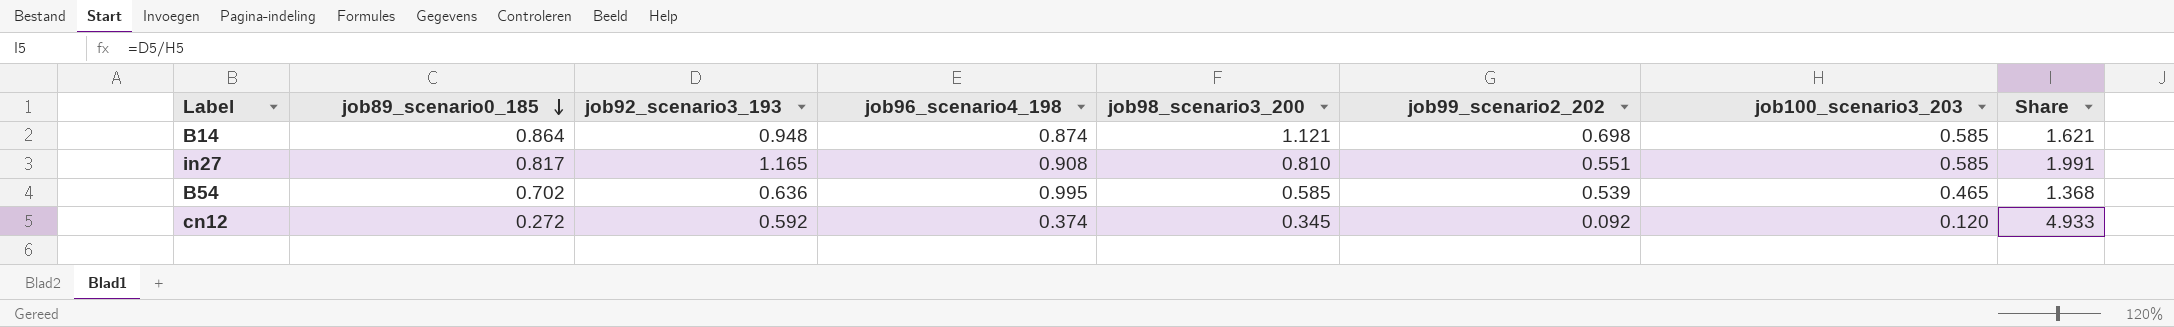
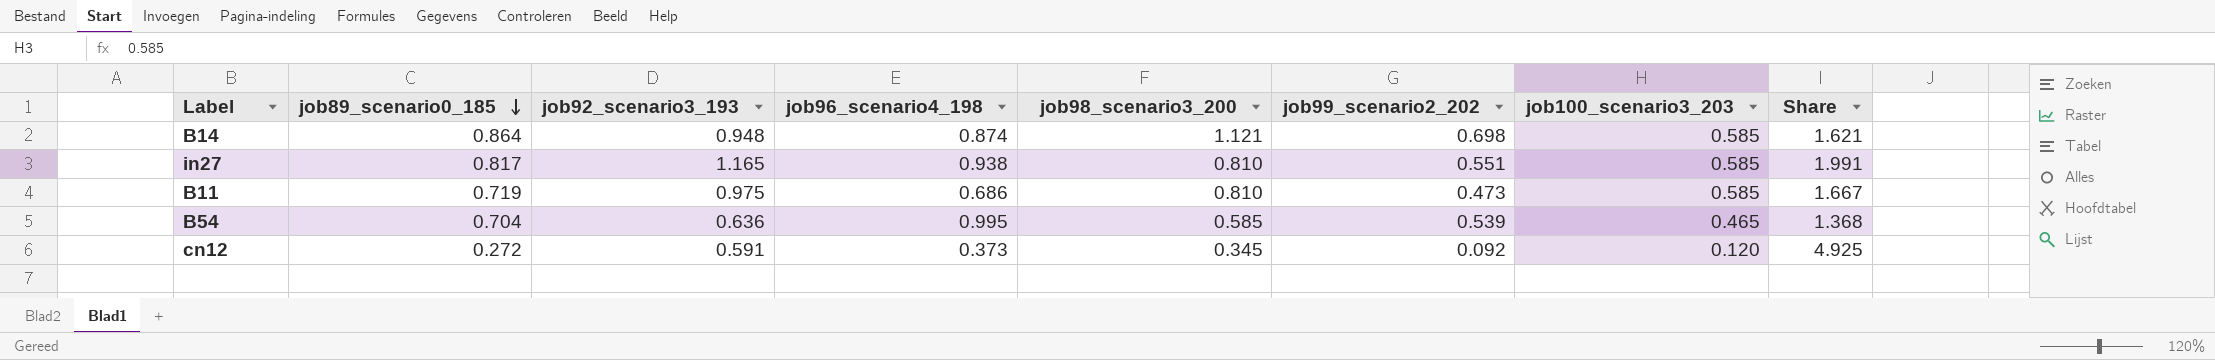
in27 | job96_scenario4_198: 0.908 -> 0.938
row B11: none -> 0.719 | 0.975 | 0.686 | 0.810 | 0.473 | 0.585 | 1.667
B54 | job89_scenario0_185: 0.702 -> 0.704
cn12 | job92_scenario3_193: 0.592 -> 0.591
cn12 | job96_scenario4_198: 0.374 -> 0.373
cn12 | Share: 4.933 -> 4.925

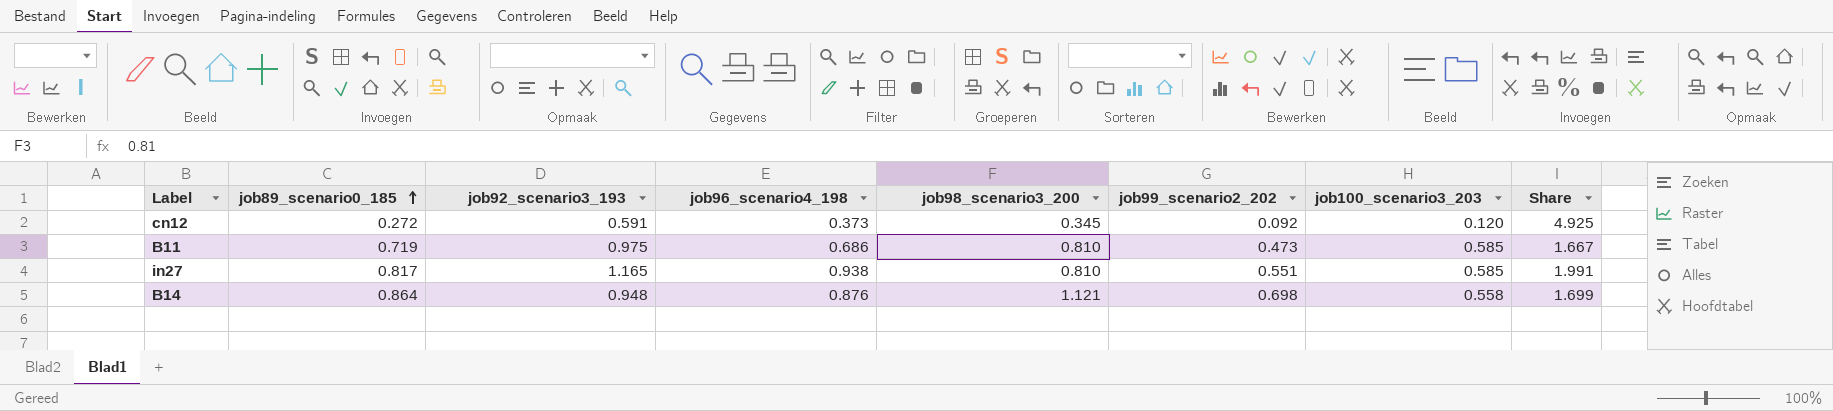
row order: job89_scenario0_185 descending -> job89_scenario0_185 ascending
row B54: 0.704 | 0.636 | 0.995 | 0.585 | 0.539 | 0.465 | 1.368 -> none
B14 | job96_scenario4_198: 0.874 -> 0.876
B14 | job100_scenario3_203: 0.585 -> 0.558
B14 | Share: 1.621 -> 1.699

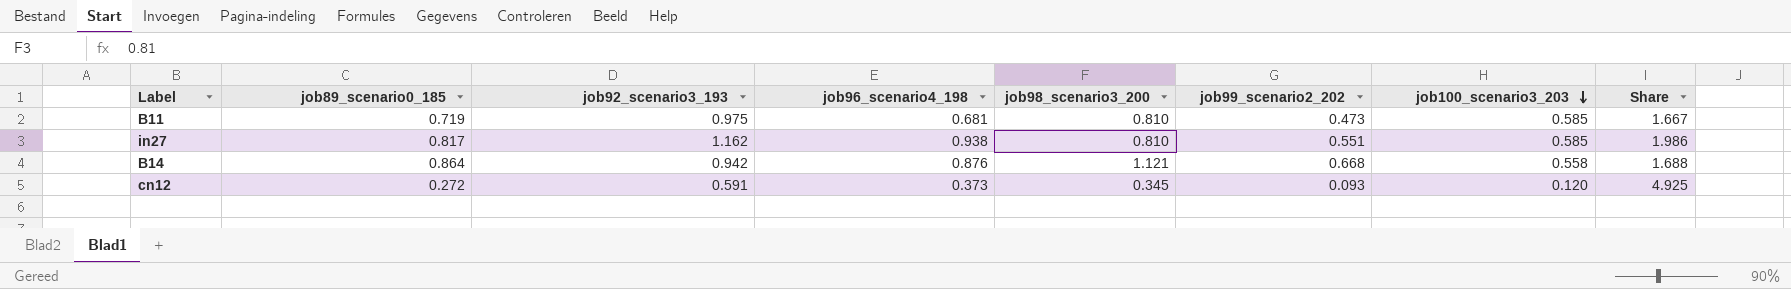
row order: job89_scenario0_185 ascending -> job100_scenario3_203 descending
B11 | job96_scenario4_198: 0.686 -> 0.681
in27 | job92_scenario3_193: 1.165 -> 1.162
in27 | Share: 1.991 -> 1.986
B14 | job92_scenario3_193: 0.948 -> 0.942
B14 | job99_scenario2_202: 0.698 -> 0.668
B14 | Share: 1.699 -> 1.688
cn12 | job99_scenario2_202: 0.092 -> 0.093

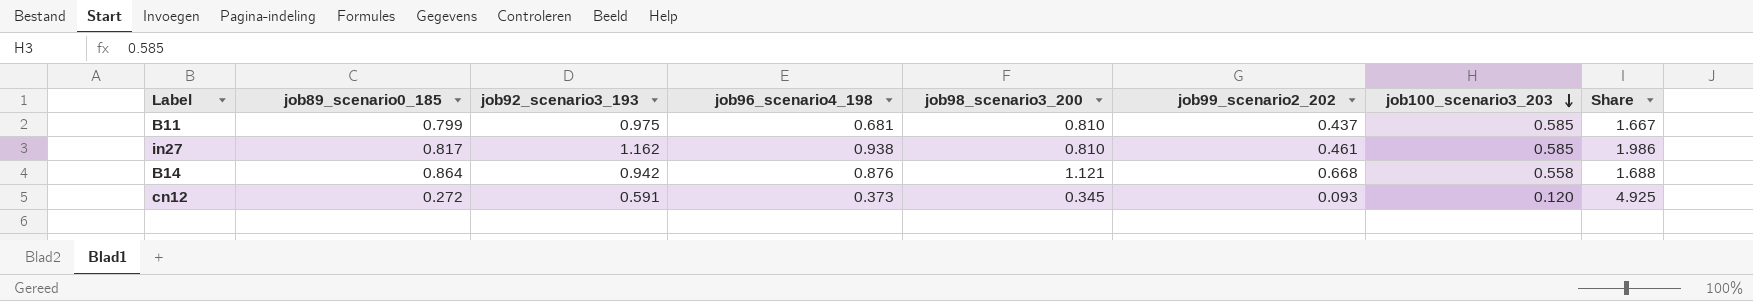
B11 | job89_scenario0_185: 0.719 -> 0.799
B11 | job99_scenario2_202: 0.473 -> 0.437
in27 | job99_scenario2_202: 0.551 -> 0.461

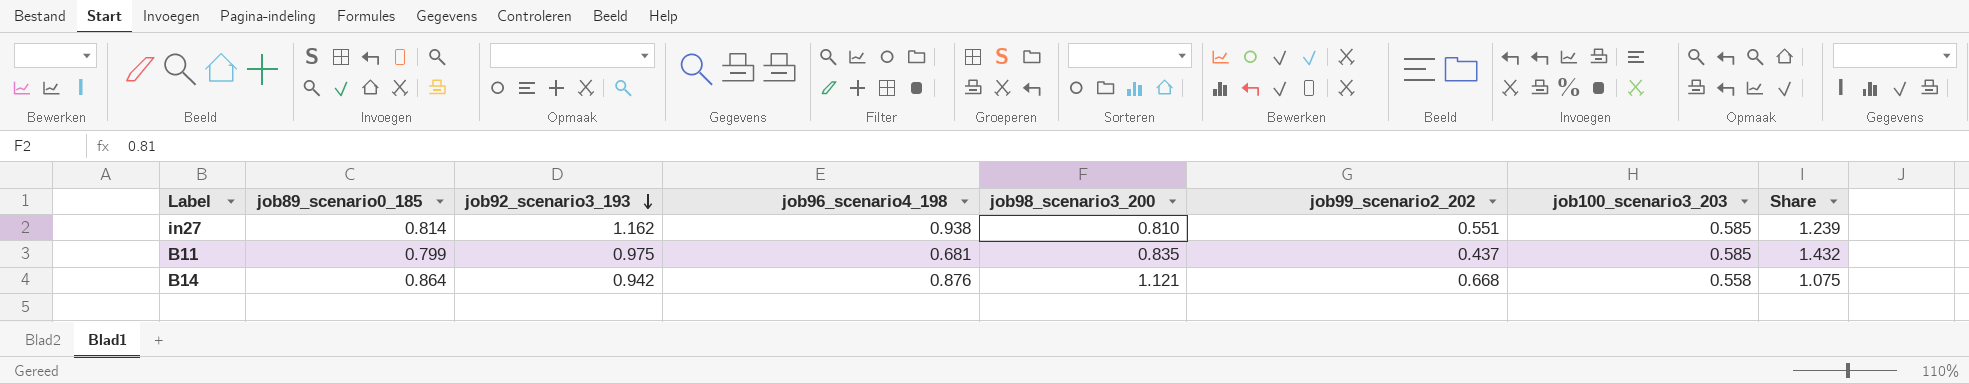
row order: job100_scenario3_203 descending -> job92_scenario3_193 descending
column Share | formula: [job92_scenario3_193] / [job100_scenario3_203] -> [job92_scenario3_193] / [job96_scenario4_198]
row cn12: 0.272 | 0.591 | 0.373 | 0.345 | 0.093 | 0.120 | 4.925 -> none
in27 | job89_scenario0_185: 0.817 -> 0.814
in27 | job99_scenario2_202: 0.461 -> 0.551
B11 | job98_scenario3_200: 0.810 -> 0.835

